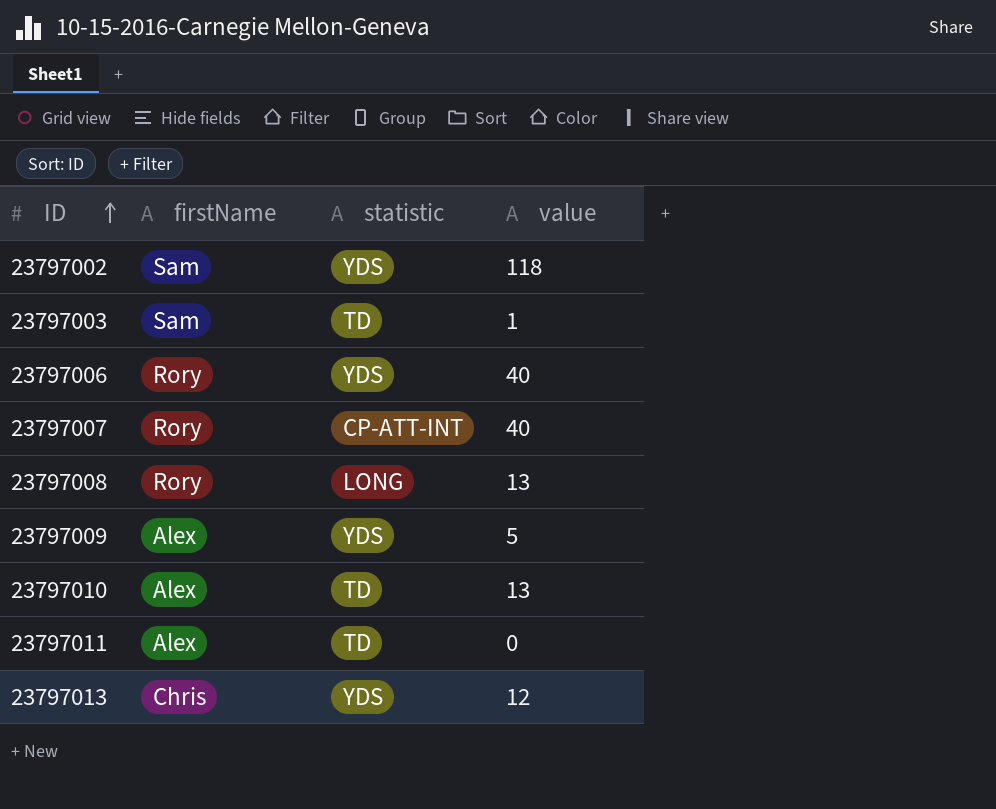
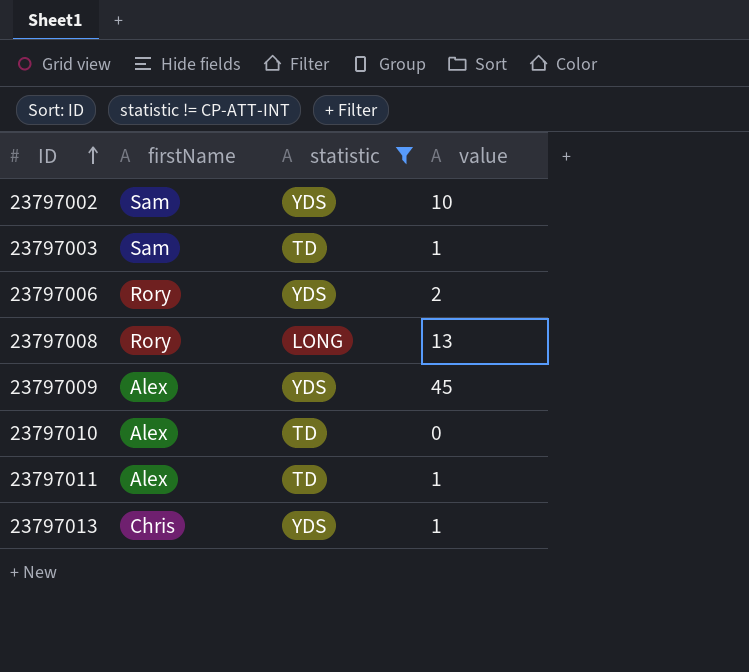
filter: none -> statistic != CP-ATT-INT
23797002 | value: 118 -> 10
23797006 | value: 40 -> 2
23797009 | value: 5 -> 45
23797010 | value: 13 -> 0
23797011 | value: 0 -> 1
23797013 | value: 12 -> 1

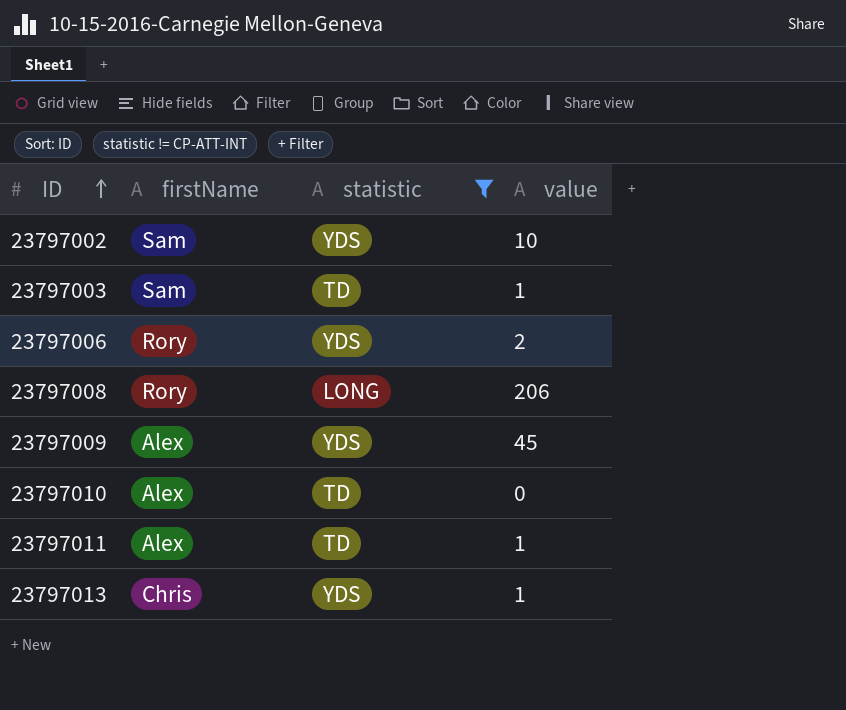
23797008 | value: 13 -> 206

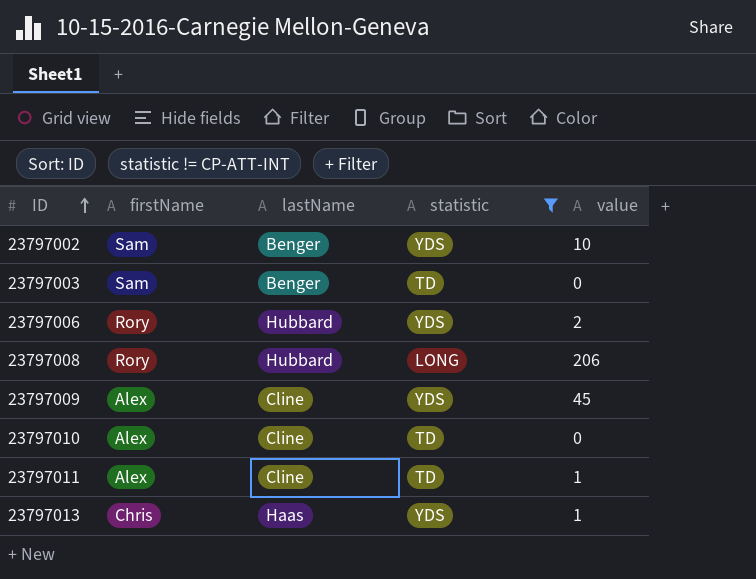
column lastName | position: none -> 3
23797003 | value: 1 -> 0

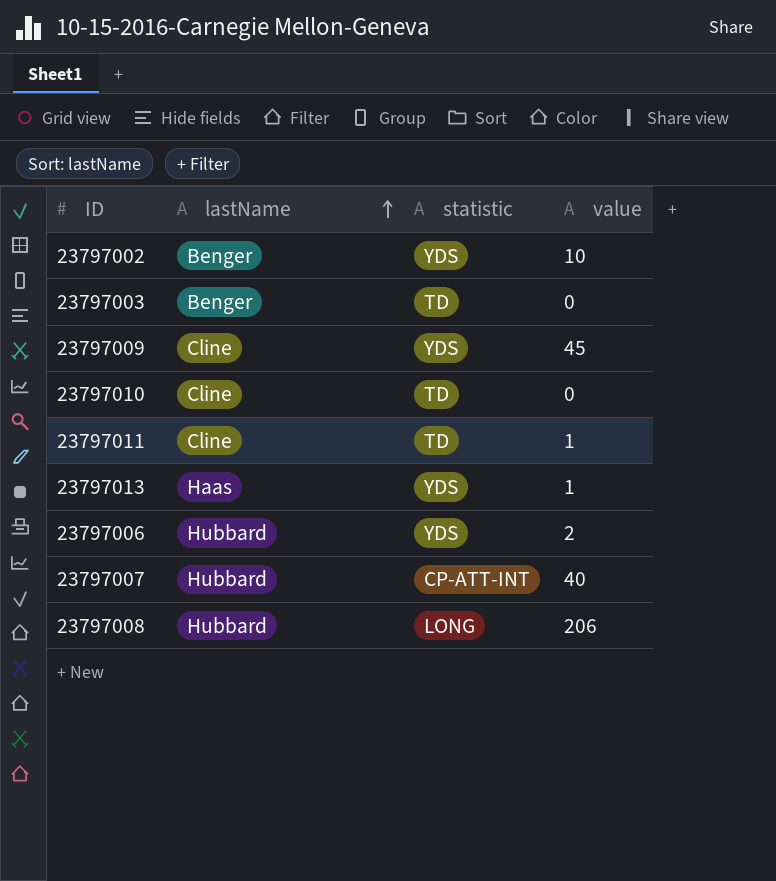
filter: statistic != CP-ATT-INT -> none
row order: ID ascending -> lastName ascending
column firstName | position: 2 -> none

